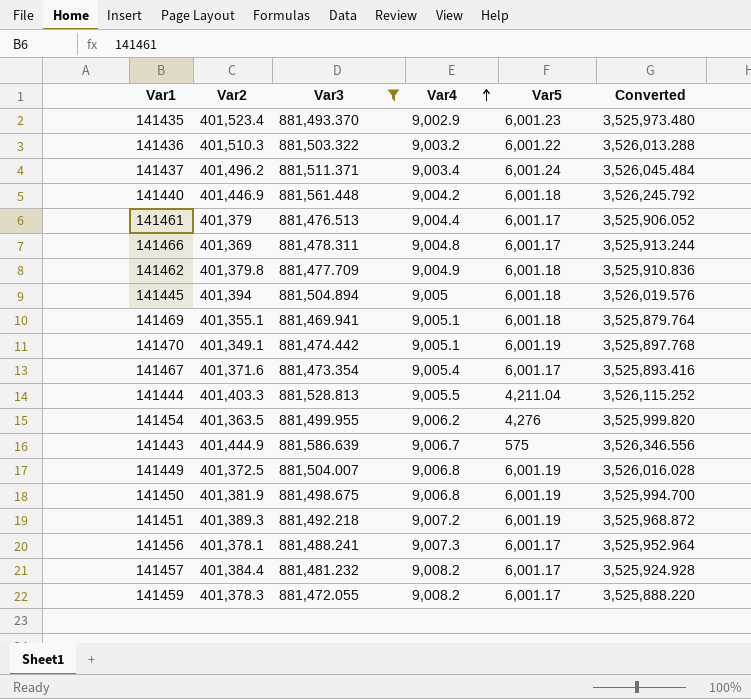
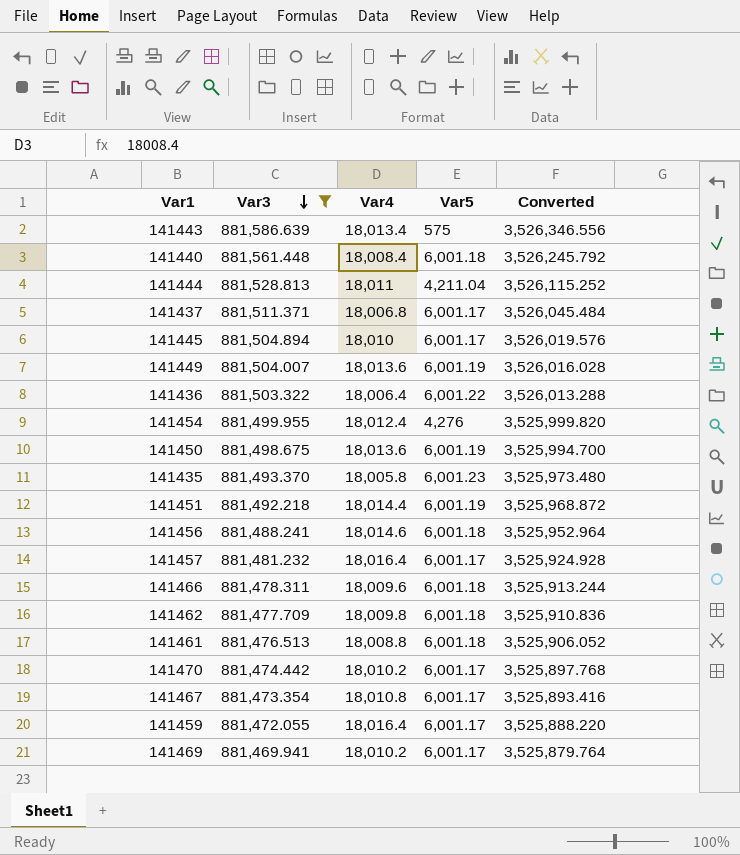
row order: Var4 ascending -> Var3 descending
column Var2 | position: 2 -> none
141443 | Var4: 9,006.7 -> 18,013.4
141440 | Var4: 9,004.2 -> 18,008.4
141444 | Var4: 9,005.5 -> 18,011
141437 | Var4: 9,003.4 -> 18,006.8
141437 | Var5: 6,001.24 -> 6,001.17
141445 | Var4: 9,005 -> 18,010
141445 | Var5: 6,001.18 -> 6,001.17
141449 | Var4: 9,006.8 -> 18,013.6
141436 | Var4: 9,003.2 -> 18,006.4
141454 | Var4: 9,006.2 -> 18,012.4
141450 | Var4: 9,006.8 -> 18,013.6
141435 | Var4: 9,002.9 -> 18,005.8
141451 | Var4: 9,007.2 -> 18,014.4
141456 | Var4: 9,007.3 -> 18,014.6
141456 | Var5: 6,001.17 -> 6,001.18
141457 | Var4: 9,008.2 -> 18,016.4
141466 | Var4: 9,004.8 -> 18,009.6
141466 | Var5: 6,001.17 -> 6,001.18
141462 | Var4: 9,004.9 -> 18,009.8
141461 | Var4: 9,004.4 -> 18,008.8
141461 | Var5: 6,001.17 -> 6,001.18
141470 | Var4: 9,005.1 -> 18,010.2
141470 | Var5: 6,001.19 -> 6,001.17
141467 | Var4: 9,005.4 -> 18,010.8
141459 | Var4: 9,008.2 -> 18,016.4
141469 | Var4: 9,005.1 -> 18,010.2
141469 | Var5: 6,001.18 -> 6,001.17

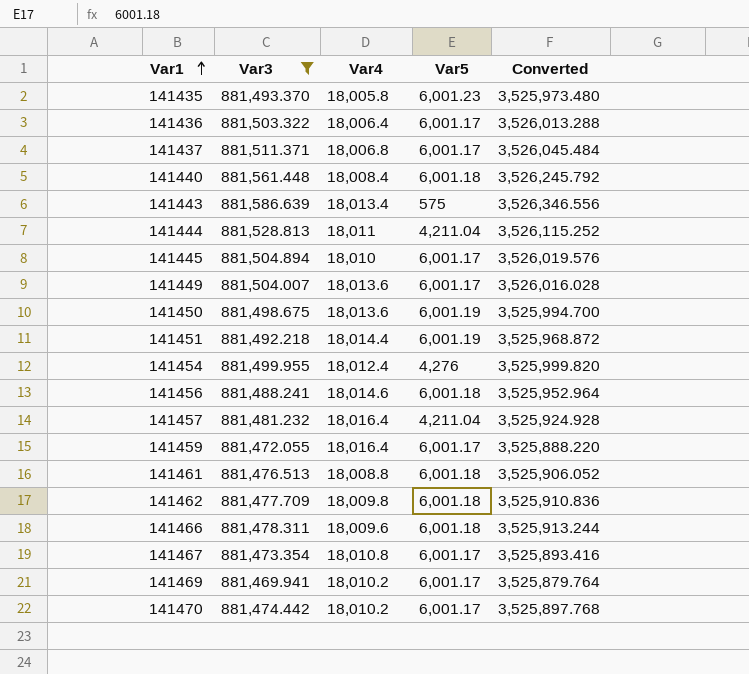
row order: Var3 descending -> Var1 ascending
141436 | Var5: 6,001.22 -> 6,001.17
141449 | Var5: 6,001.19 -> 6,001.17
141457 | Var5: 6,001.17 -> 4,211.04

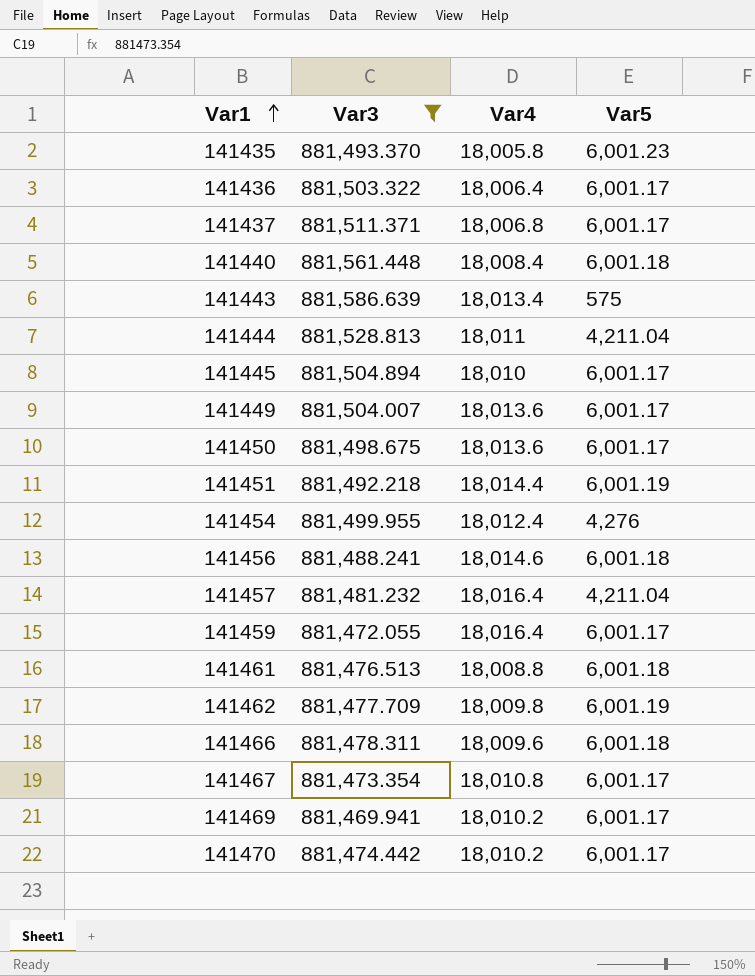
column Converted | formula: [Var3] * 4 -> none
141450 | Var5: 6,001.19 -> 6,001.17
141462 | Var5: 6,001.18 -> 6,001.19

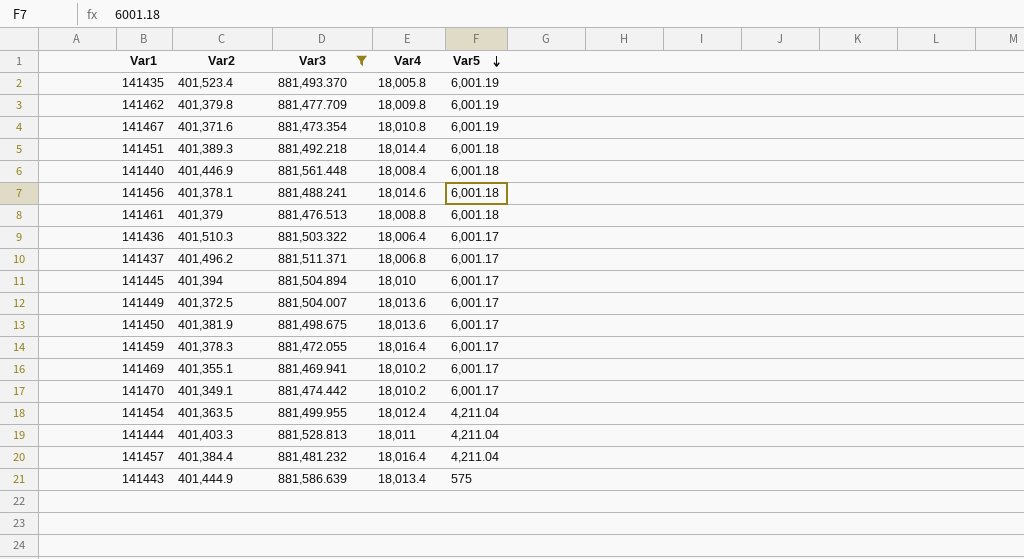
row order: Var1 ascending -> Var5 descending
column Var2 | position: none -> 2
row 141466: 881,478.311 | 18,009.6 | 6,001.18 -> none
141435 | Var5: 6,001.23 -> 6,001.19
141467 | Var5: 6,001.17 -> 6,001.19
141451 | Var5: 6,001.19 -> 6,001.18
141454 | Var5: 4,276 -> 4,211.04

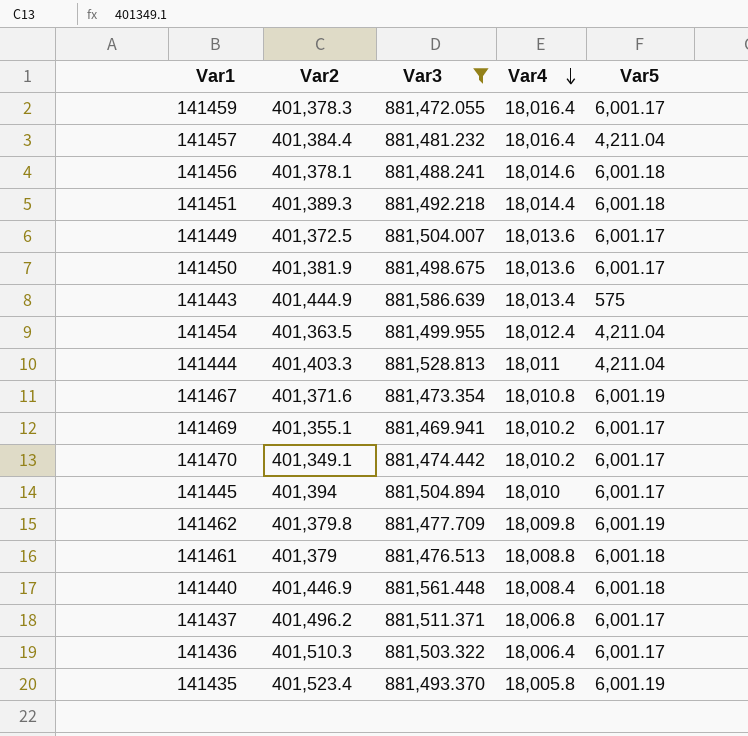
row order: Var5 descending -> Var4 descending

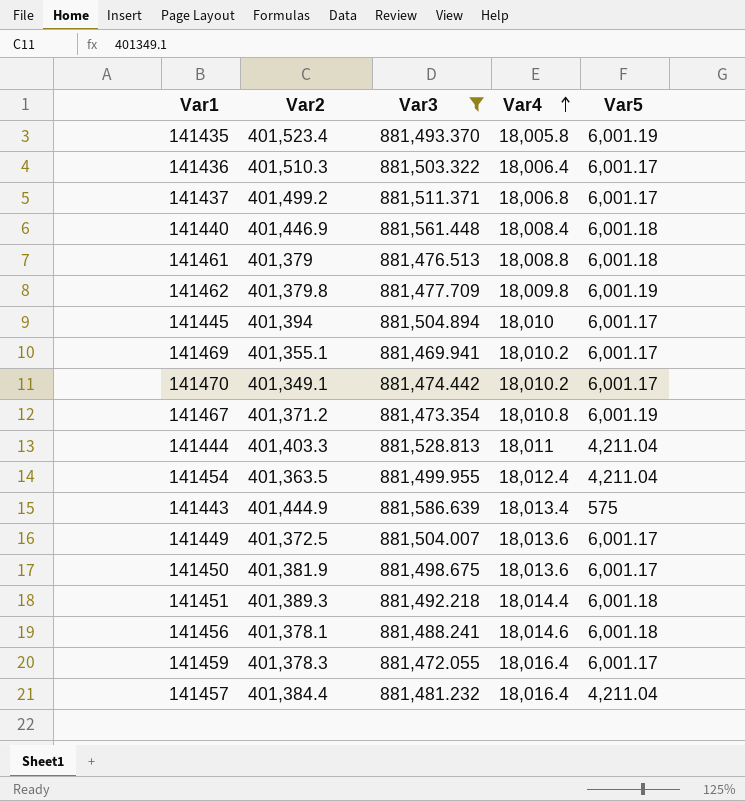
row order: Var4 descending -> Var4 ascending
141437 | Var2: 401,496.2 -> 401,499.2
141467 | Var2: 401,371.6 -> 401,371.2

